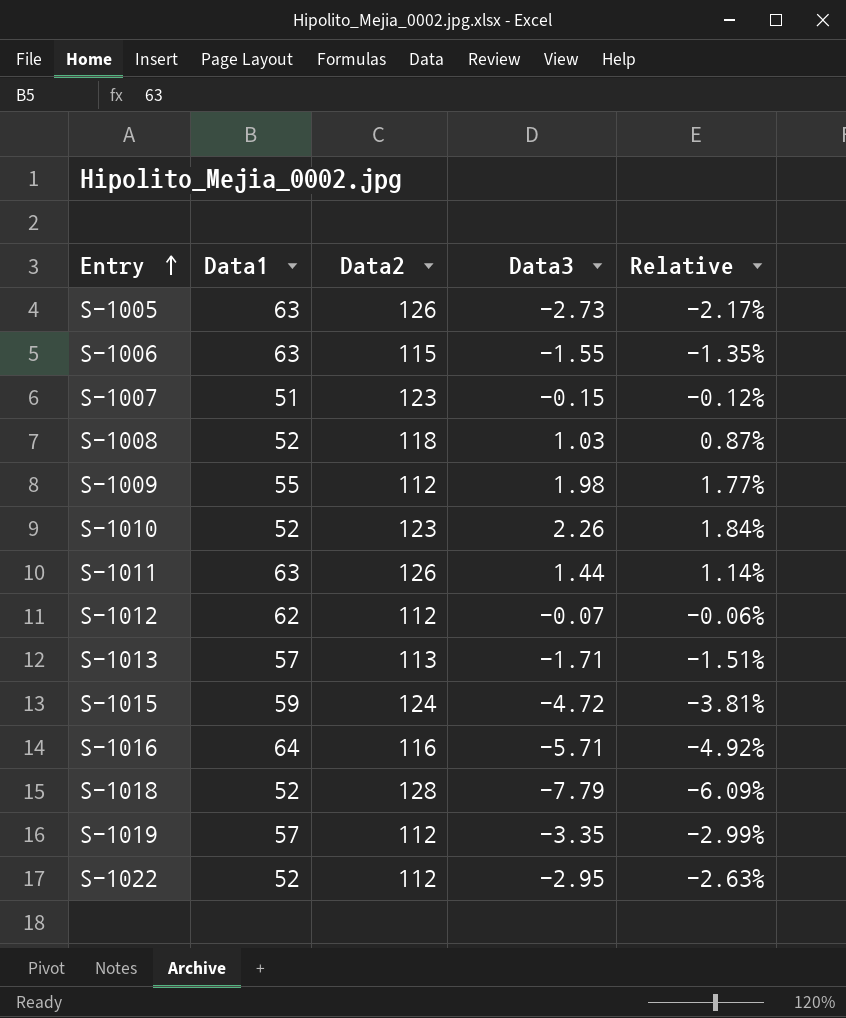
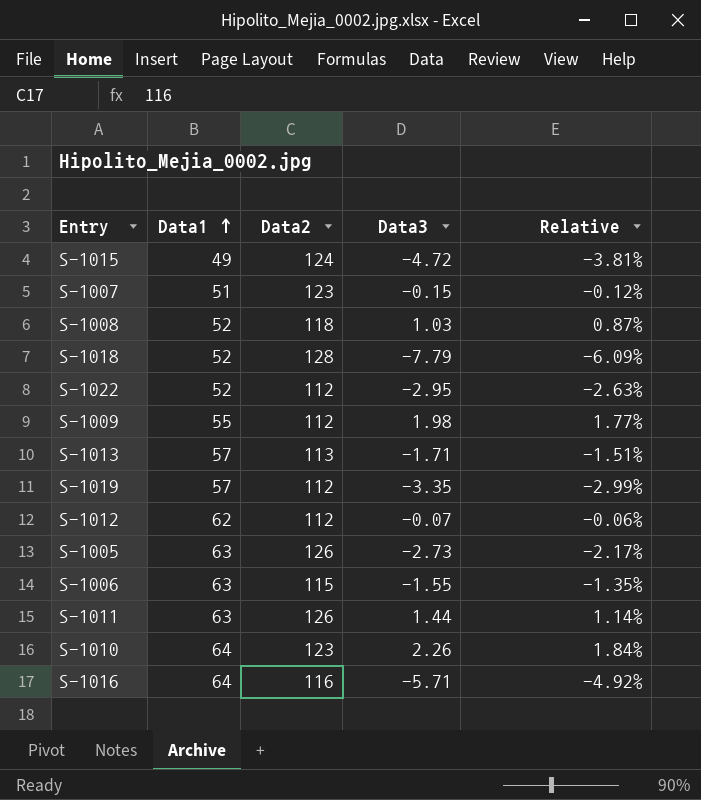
row order: Entry ascending -> Data1 ascending
S-1015 | Data1: 59 -> 49
S-1010 | Data1: 52 -> 64

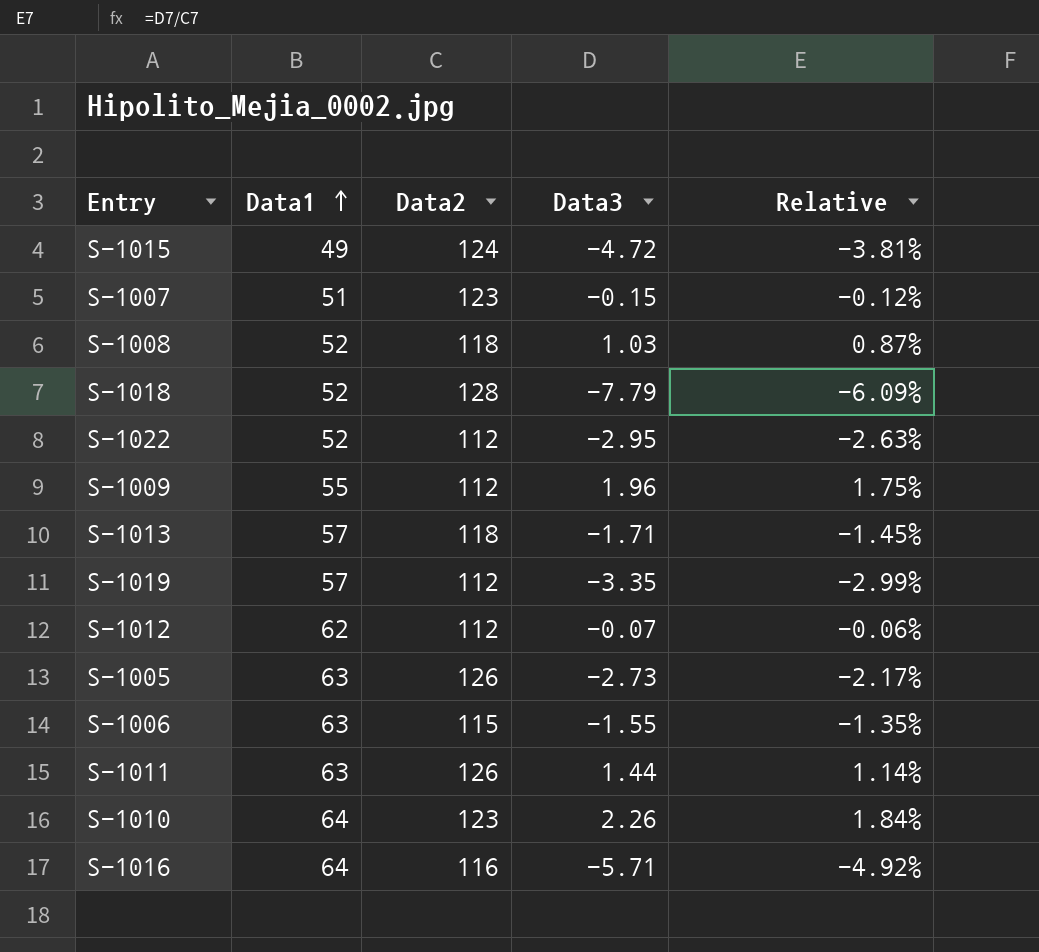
S-1009 | Data3: 1.98 -> 1.96
S-1009 | Relative: 1.77% -> 1.75%
S-1013 | Data2: 113 -> 118
S-1013 | Relative: -1.51% -> -1.45%

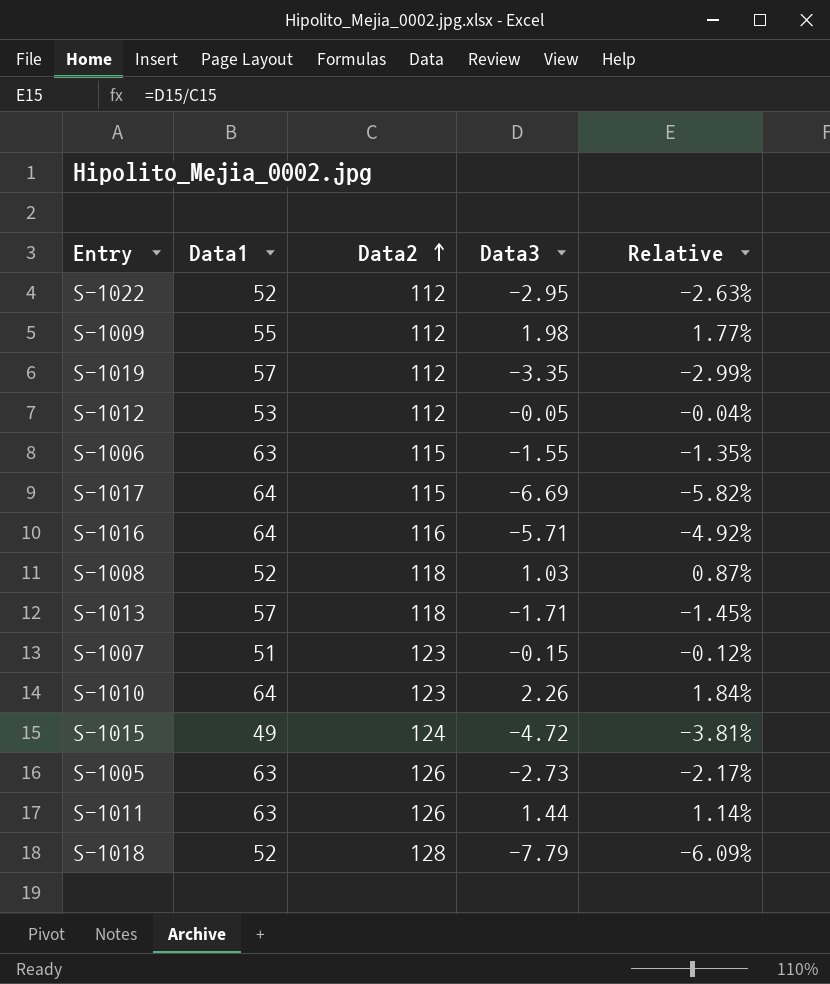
row order: Data1 ascending -> Data2 ascending
S-1009 | Data3: 1.96 -> 1.98
S-1009 | Relative: 1.75% -> 1.77%
S-1012 | Data1: 62 -> 53
S-1012 | Data3: -0.07 -> -0.05
S-1012 | Relative: -0.06% -> -0.04%
row S-1017: none -> 64 | 115 | -6.69 | -5.82%

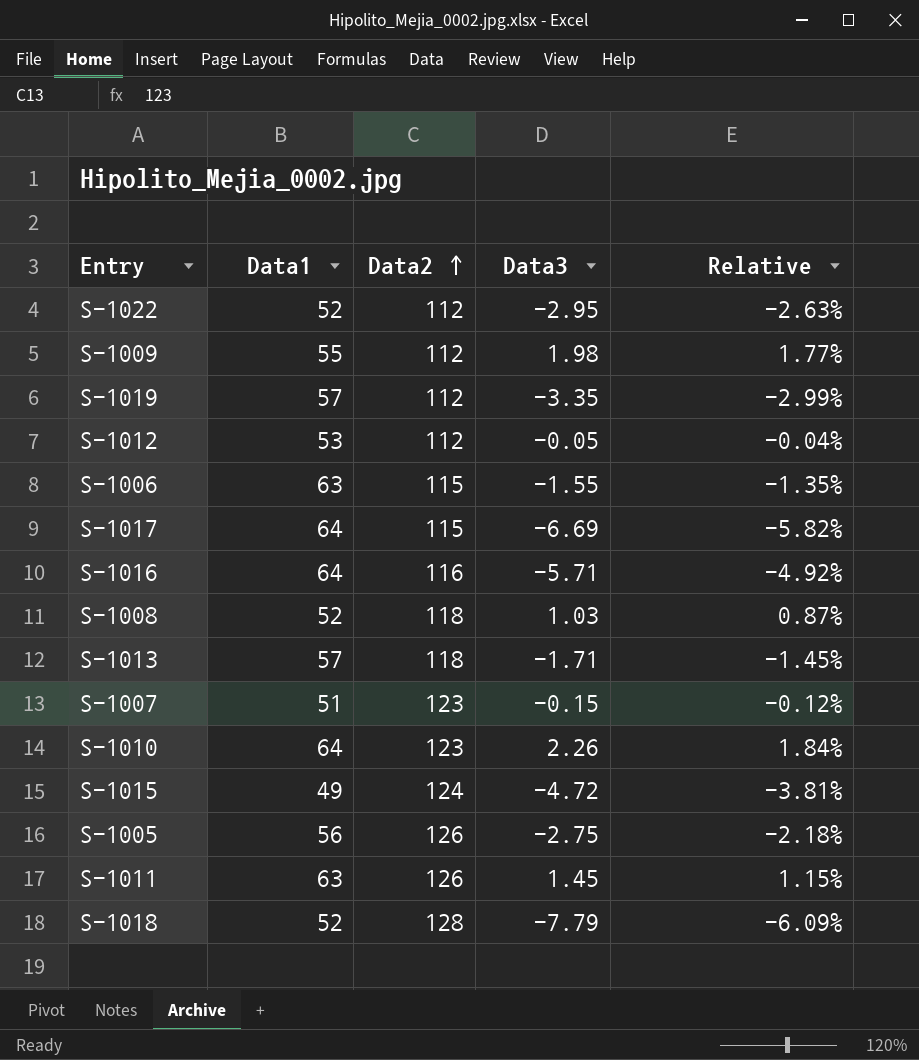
S-1005 | Data1: 63 -> 56
S-1005 | Data3: -2.73 -> -2.75
S-1005 | Relative: -2.17% -> -2.18%
S-1011 | Data3: 1.44 -> 1.45
S-1011 | Relative: 1.14% -> 1.15%

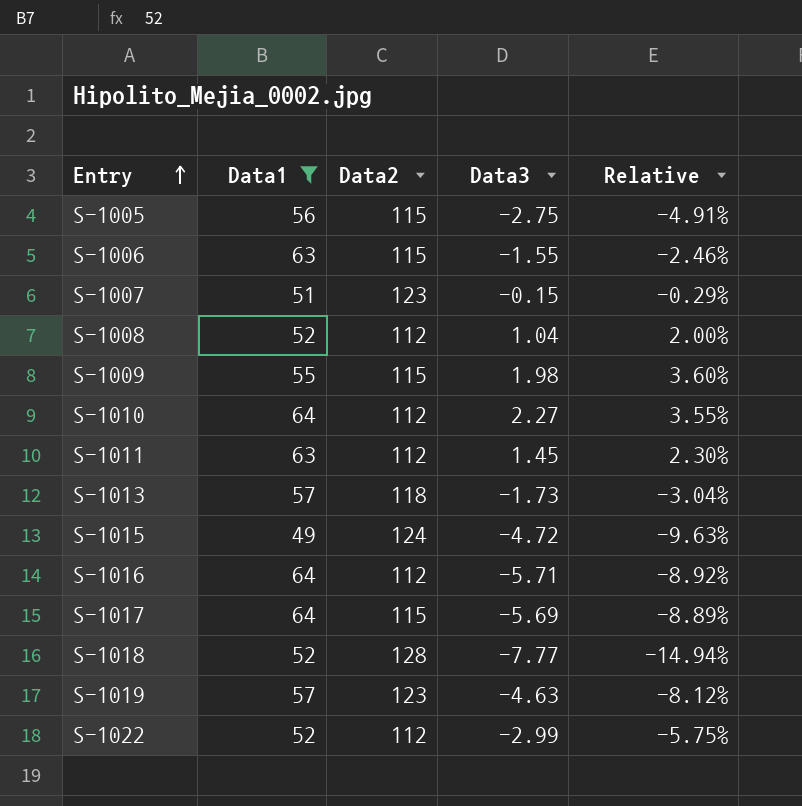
filter: none -> Data1 != 53
row order: Data2 ascending -> Entry ascending
column Relative | formula: [Data3] / [Data2] -> [Data3] / [Data1]
S-1005 | Data2: 126 -> 115
S-1008 | Data2: 118 -> 112
S-1008 | Data3: 1.03 -> 1.04
S-1009 | Data2: 112 -> 115
S-1010 | Data2: 123 -> 112
S-1010 | Data3: 2.26 -> 2.27
S-1011 | Data2: 126 -> 112
S-1013 | Data3: -1.71 -> -1.73
S-1016 | Data2: 116 -> 112
S-1017 | Data3: -6.69 -> -5.69
S-1018 | Data3: -7.79 -> -7.77
S-1019 | Data2: 112 -> 123
S-1019 | Data3: -3.35 -> -4.63
S-1022 | Data3: -2.95 -> -2.99

